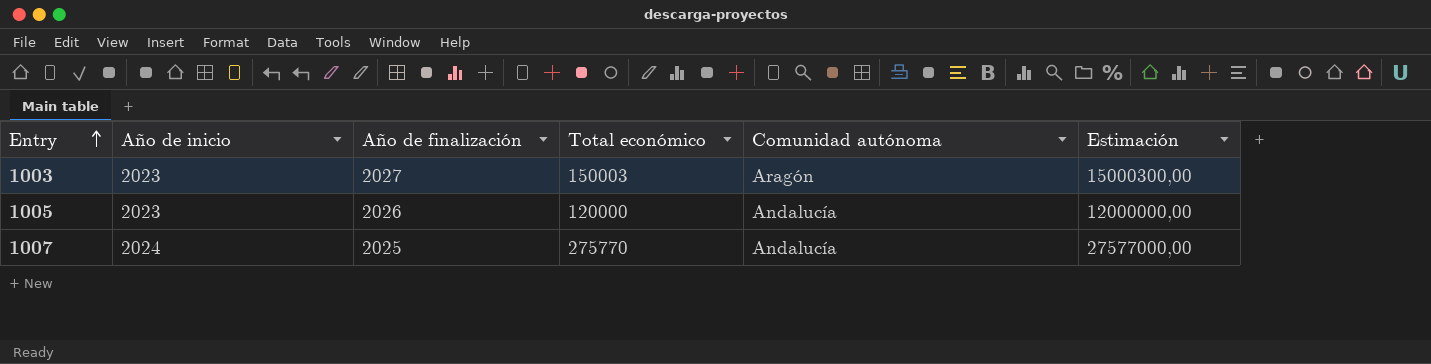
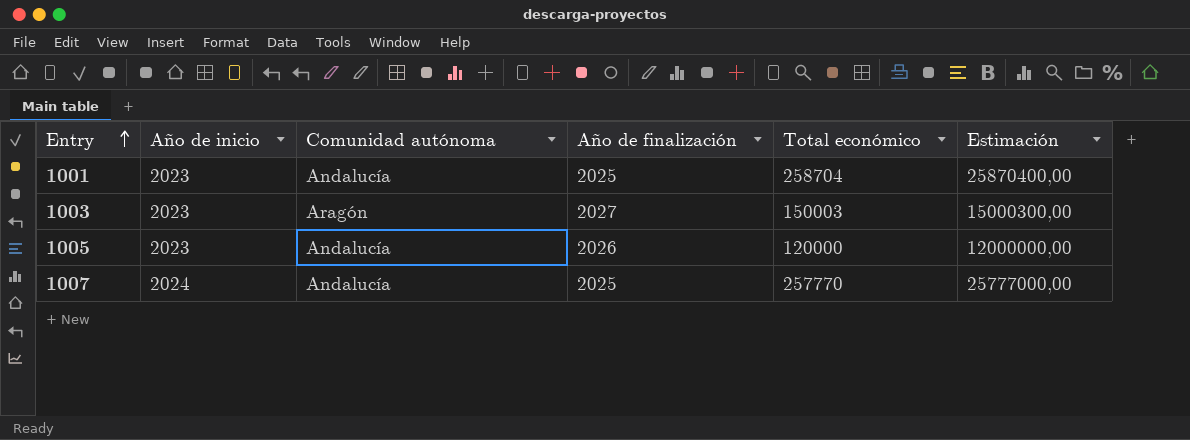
column Comunidad autónoma | position: 5 -> 3
row 1001: none -> 2023 | Andalucía | 2025 | 258704 | 25870400,00
1007 | Total económico: 275770 -> 257770
1007 | Estimación: 27577000,00 -> 25777000,00

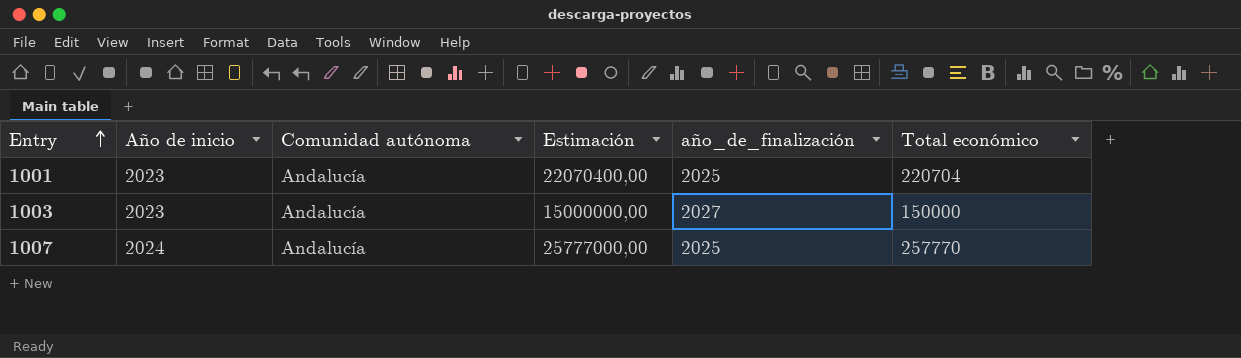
column Estimación | position: 6 -> 4
column name: Año de finalización -> año_de_finalización
row 1005: 2023 | Andalucía | 2026 | 120000 | 12000000,00 -> none
1001 | Estimación: 25870400,00 -> 22070400,00
1001 | Total económico: 258704 -> 220704
1003 | Comunidad autónoma: Aragón -> Andalucía
1003 | Estimación: 15000300,00 -> 15000000,00
1003 | Total económico: 150003 -> 150000

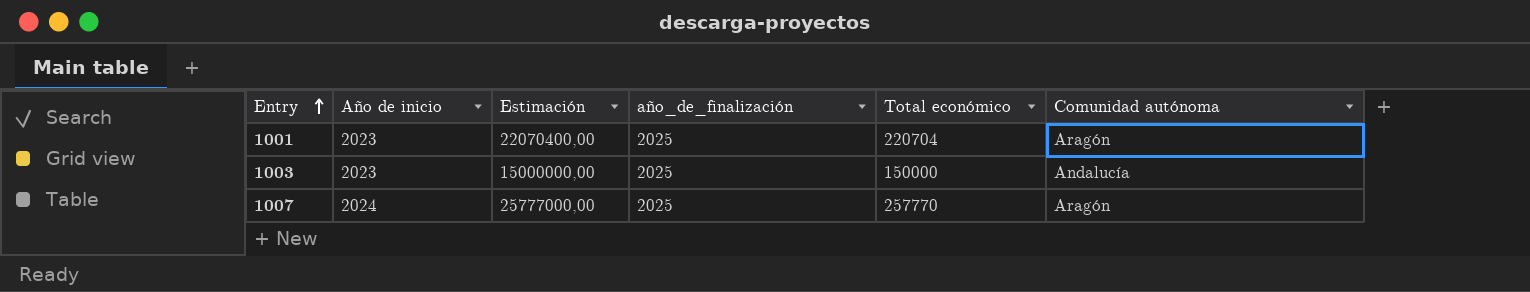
column Comunidad autónoma | position: 3 -> 6
1001 | Comunidad autónoma: Andalucía -> Aragón
1003 | año_de_finalización: 2027 -> 2025
1007 | Comunidad autónoma: Andalucía -> Aragón

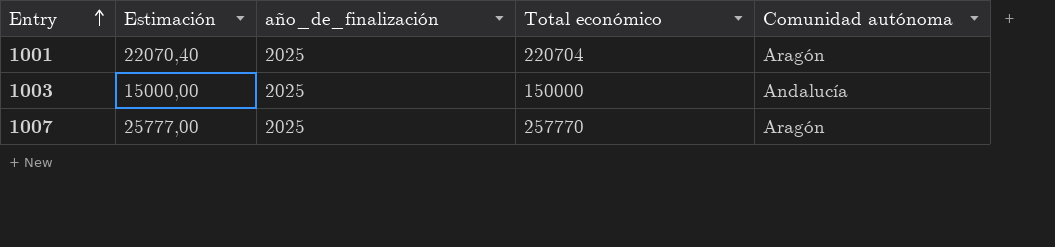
column Año de inicio | position: 2 -> none
column Estimación | formula: [Total económico] * 100 -> [Total económico] * 0,1

